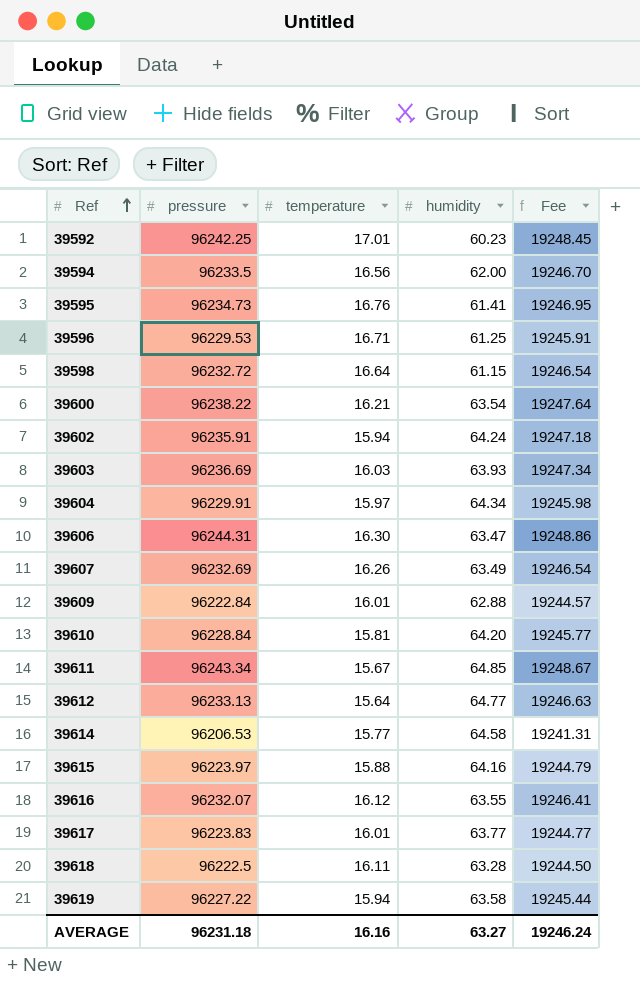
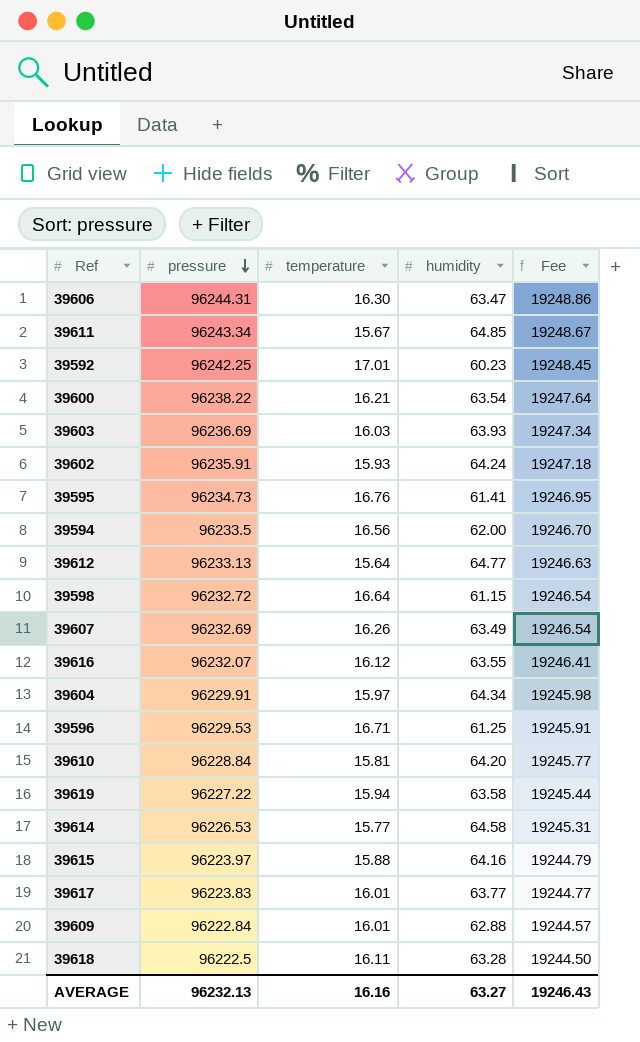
row order: Ref ascending -> pressure descending
39602 | temperature: 15.94 -> 15.93
39614 | pressure: 96206.53 -> 96226.53
39614 | Fee: 19241.31 -> 19245.31
AVERAGE | pressure: 96231.18 -> 96232.13
AVERAGE | Fee: 19246.24 -> 19246.43

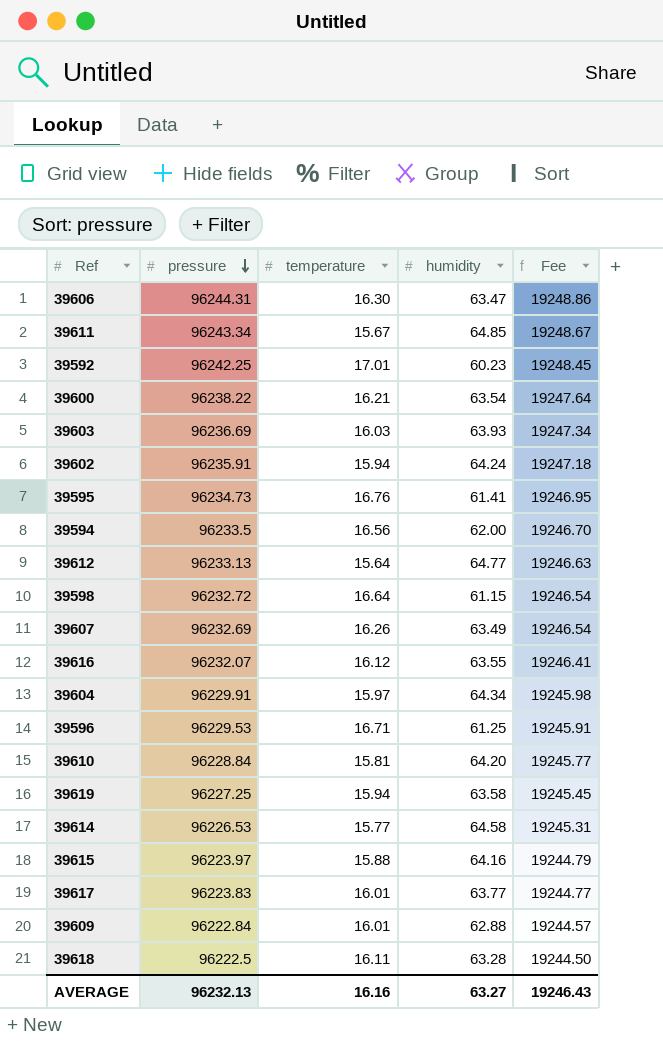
39602 | temperature: 15.93 -> 15.94
39619 | pressure: 96227.22 -> 96227.25
39619 | Fee: 19245.44 -> 19245.45

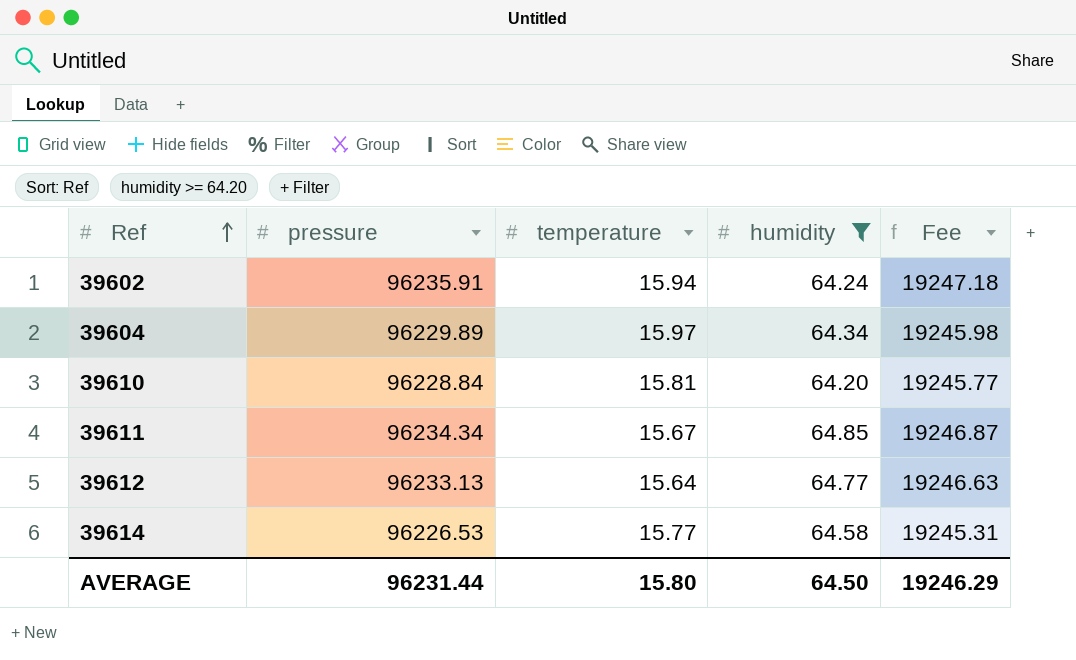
filter: none -> humidity >= 64.20
row order: pressure descending -> Ref ascending
39604 | pressure: 96229.91 -> 96229.89
39611 | pressure: 96243.34 -> 96234.34
39611 | Fee: 19248.67 -> 19246.87
AVERAGE | pressure: 96232.13 -> 96231.44
AVERAGE | temperature: 16.16 -> 15.80
AVERAGE | humidity: 63.27 -> 64.50
AVERAGE | Fee: 19246.43 -> 19246.29

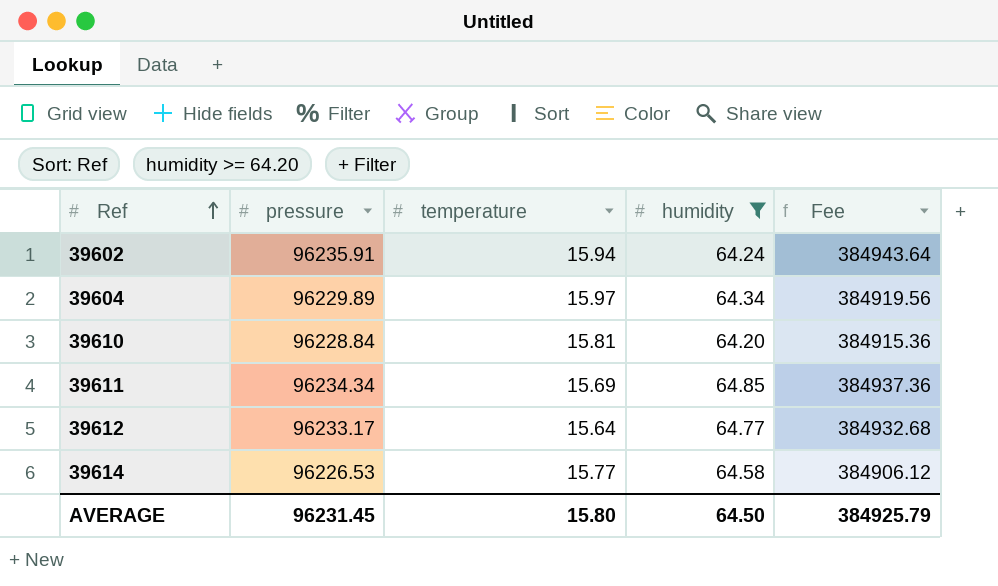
column Fee | formula: [pressure] * 0.2 -> [pressure] * 4
39611 | temperature: 15.67 -> 15.69
39612 | pressure: 96233.13 -> 96233.17
AVERAGE | pressure: 96231.44 -> 96231.45
AVERAGE | Fee: 19246.29 -> 384925.79

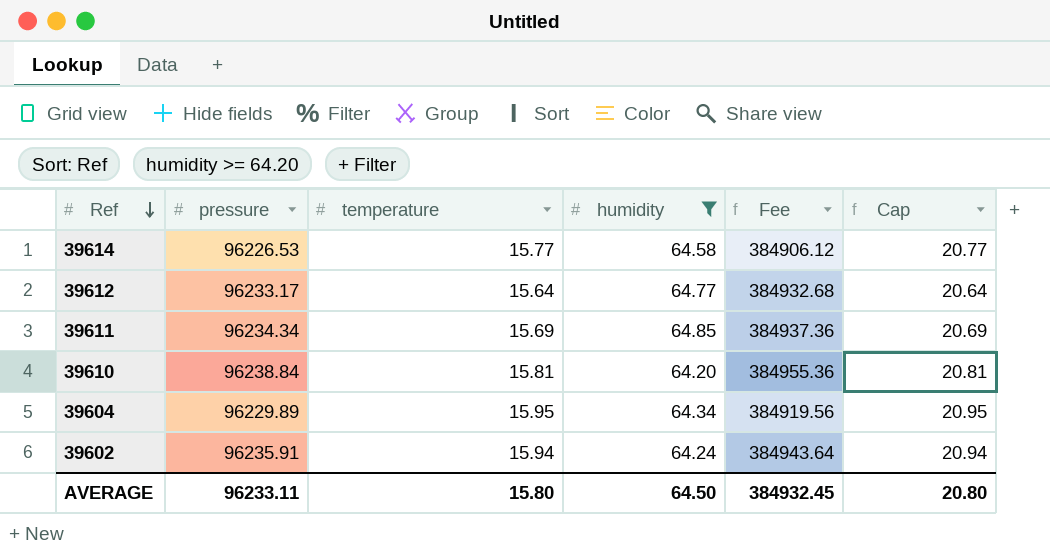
row order: Ref ascending -> Ref descending
column Cap | formula: none -> [temperature] + 5
39610 | pressure: 96228.84 -> 96238.84
39610 | Fee: 384915.36 -> 384955.36
39604 | temperature: 15.97 -> 15.95
AVERAGE | pressure: 96231.45 -> 96233.11
AVERAGE | Fee: 384925.79 -> 384932.45

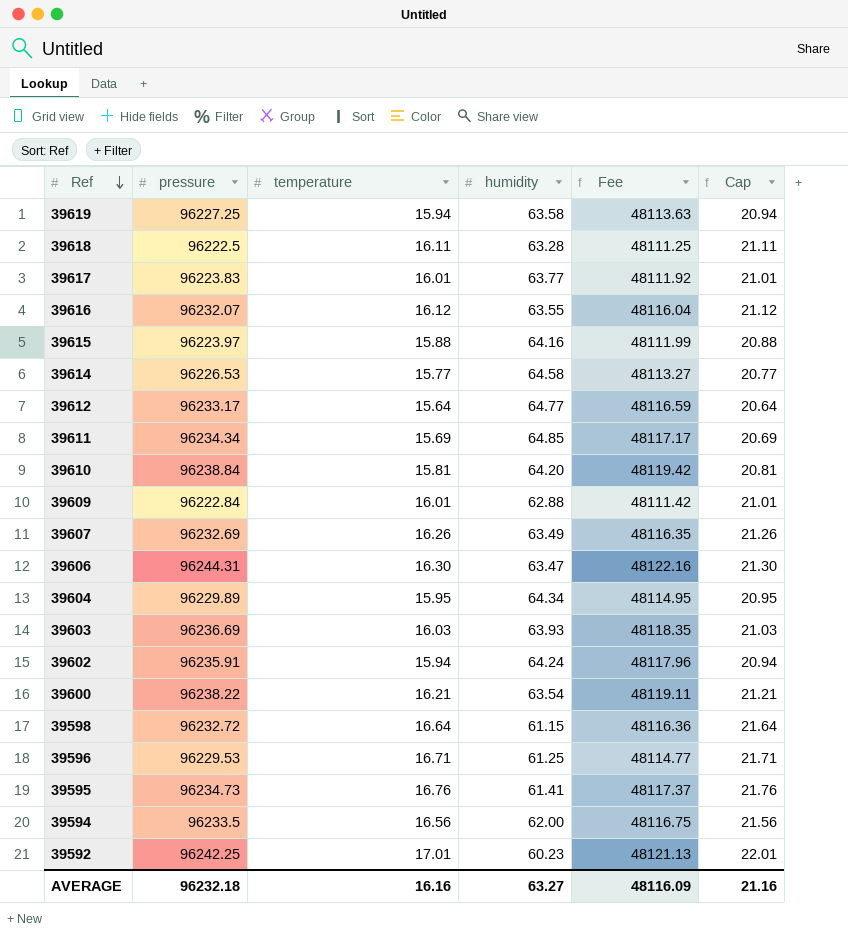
filter: humidity >= 64.20 -> none
column Fee | formula: [pressure] * 4 -> [pressure] * 0.5
AVERAGE | pressure: 96233.11 -> 96232.18
AVERAGE | temperature: 15.80 -> 16.16
AVERAGE | humidity: 64.50 -> 63.27
AVERAGE | Fee: 384932.45 -> 48116.09
AVERAGE | Cap: 20.80 -> 21.16

